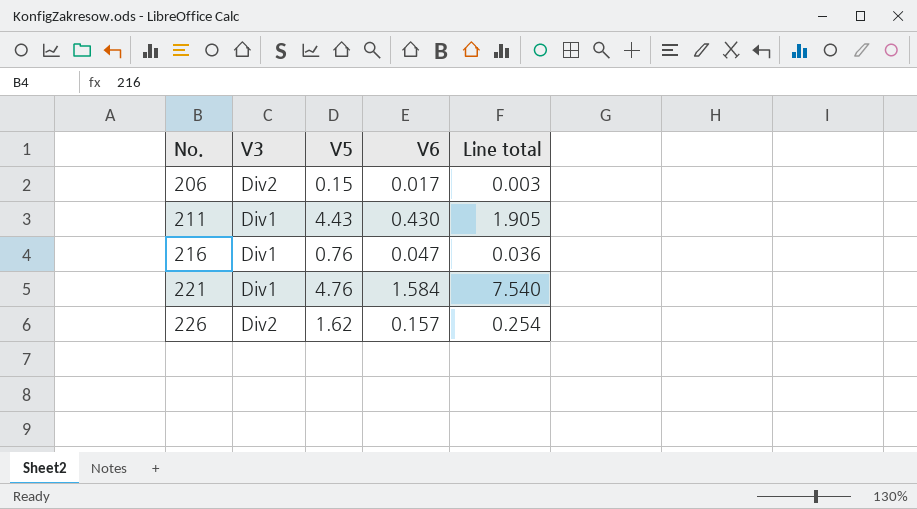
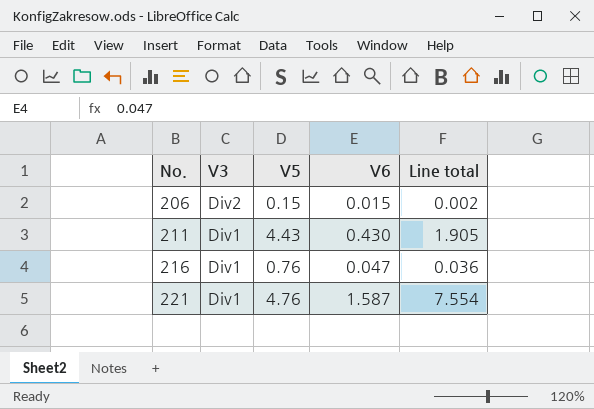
row 226: Div2 | 1.62 | 0.157 | 0.254 -> none
206 | V6: 0.017 -> 0.015
206 | Line total: 0.003 -> 0.002
221 | V6: 1.584 -> 1.587
221 | Line total: 7.540 -> 7.554

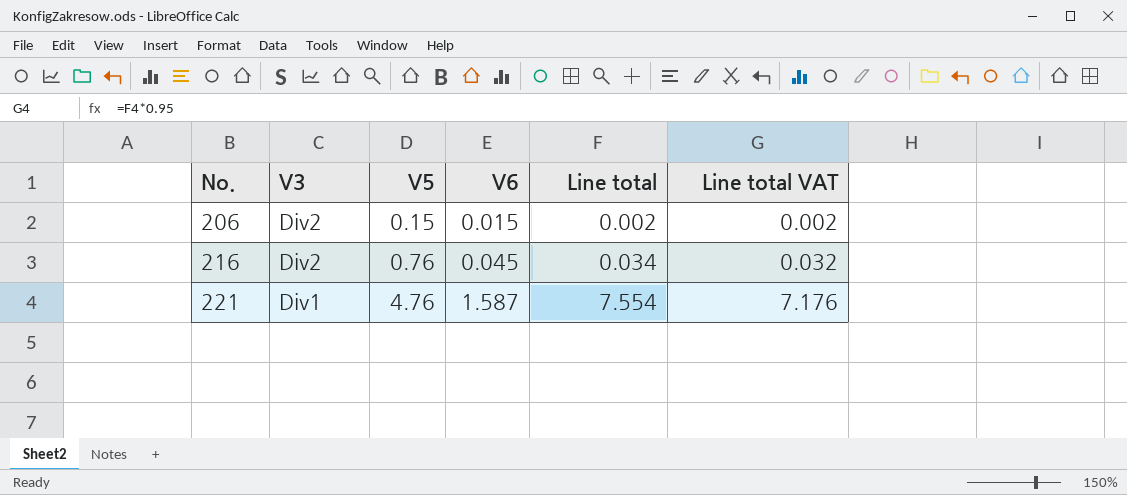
column Line total VAT | formula: none -> [Line total] * 0.95
row 211: Div1 | 4.43 | 0.430 | 1.905 -> none
216 | V3: Div1 -> Div2
216 | V6: 0.047 -> 0.045
216 | Line total: 0.036 -> 0.034

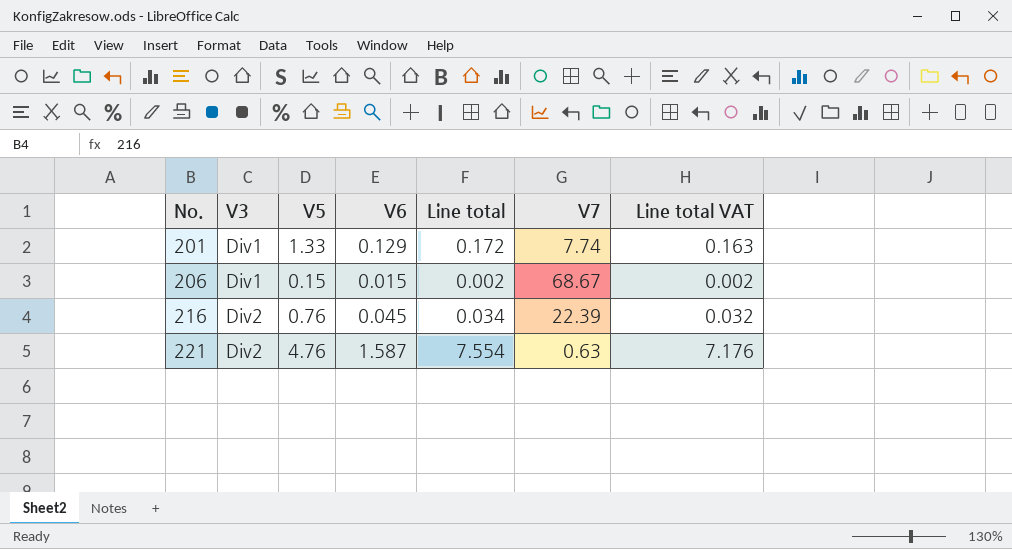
column V7 | position: none -> 6
row 201: none -> Div1 | 1.33 | 0.129 | 0.172 | 7.74 | 0.163
206 | V3: Div2 -> Div1
221 | V3: Div1 -> Div2

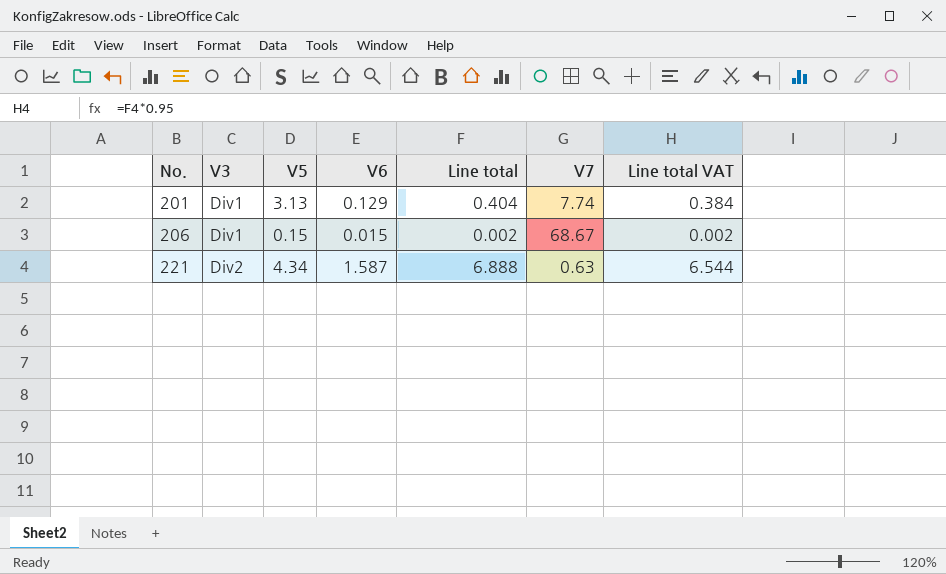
row 216: Div2 | 0.76 | 0.045 | 0.034 | 22.39 | 0.032 -> none
201 | V5: 1.33 -> 3.13
201 | Line total: 0.172 -> 0.404
201 | Line total VAT: 0.163 -> 0.384
221 | V5: 4.76 -> 4.34
221 | Line total: 7.554 -> 6.888
221 | Line total VAT: 7.176 -> 6.544

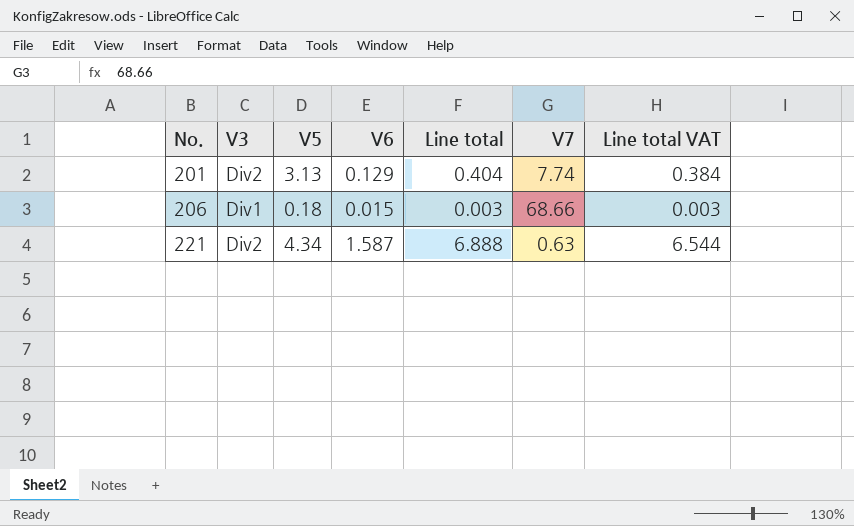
201 | V3: Div1 -> Div2
206 | V5: 0.15 -> 0.18
206 | Line total: 0.002 -> 0.003
206 | V7: 68.67 -> 68.66
206 | Line total VAT: 0.002 -> 0.003

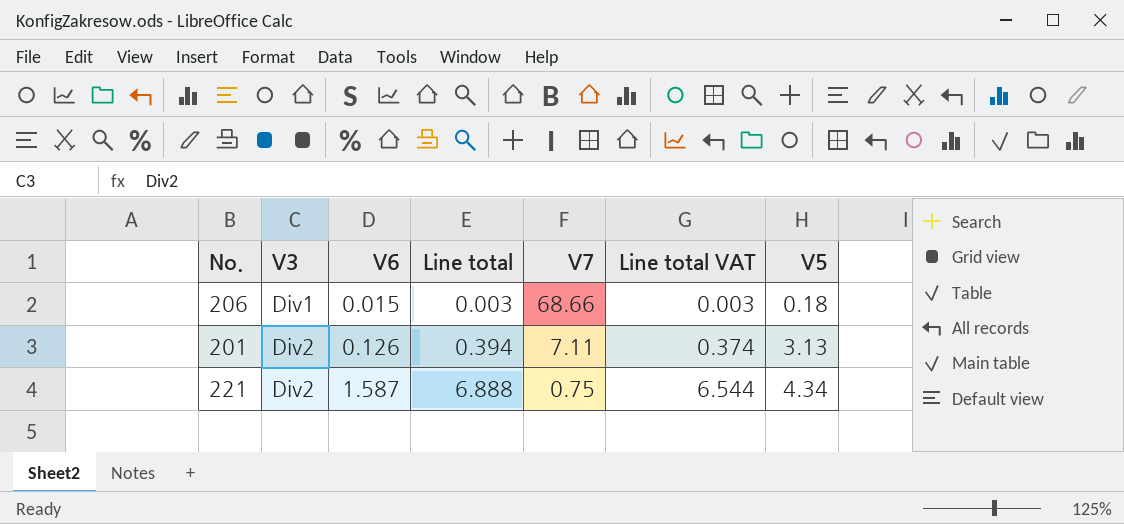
row order: No. ascending -> V3 ascending
column V5 | position: 3 -> 7
201 | V6: 0.129 -> 0.126
201 | Line total: 0.404 -> 0.394
201 | V7: 7.74 -> 7.11
201 | Line total VAT: 0.384 -> 0.374
221 | V7: 0.63 -> 0.75

